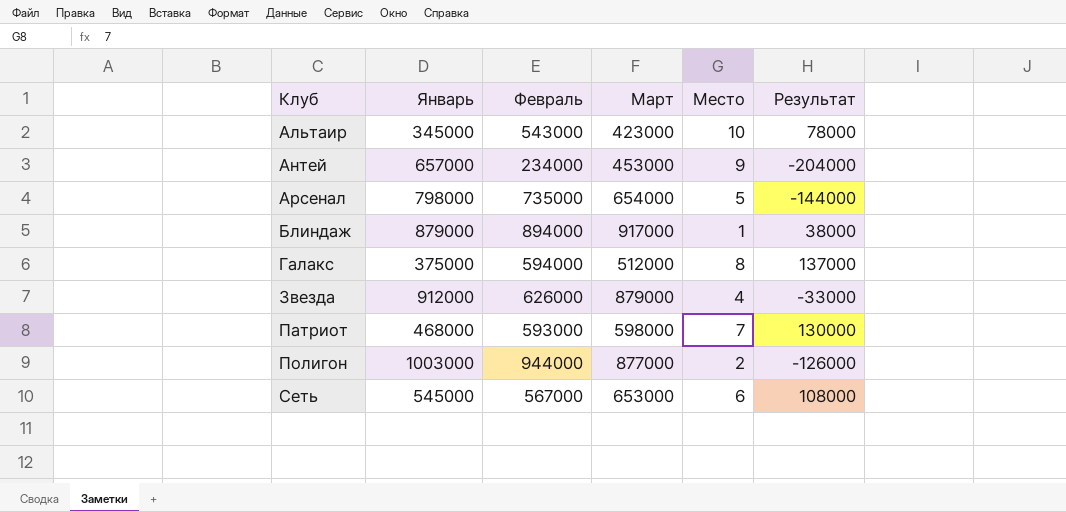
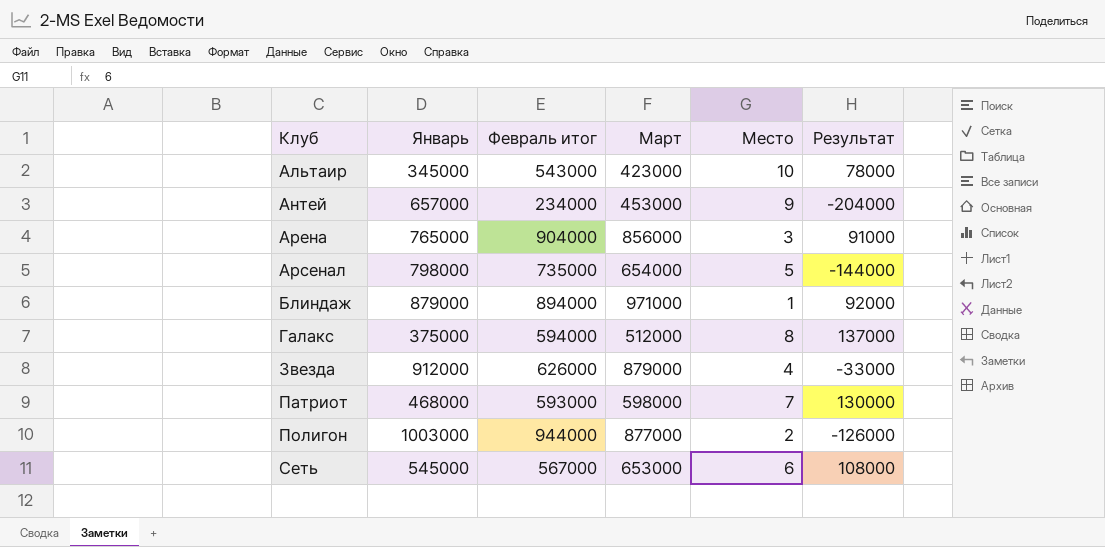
column name: Февраль -> Февраль итог
row Арена: none -> 765000 | 904000 | 856000 | 3 | 91000
Блиндаж | Март: 917000 -> 971000
Блиндаж | Результат: 38000 -> 92000

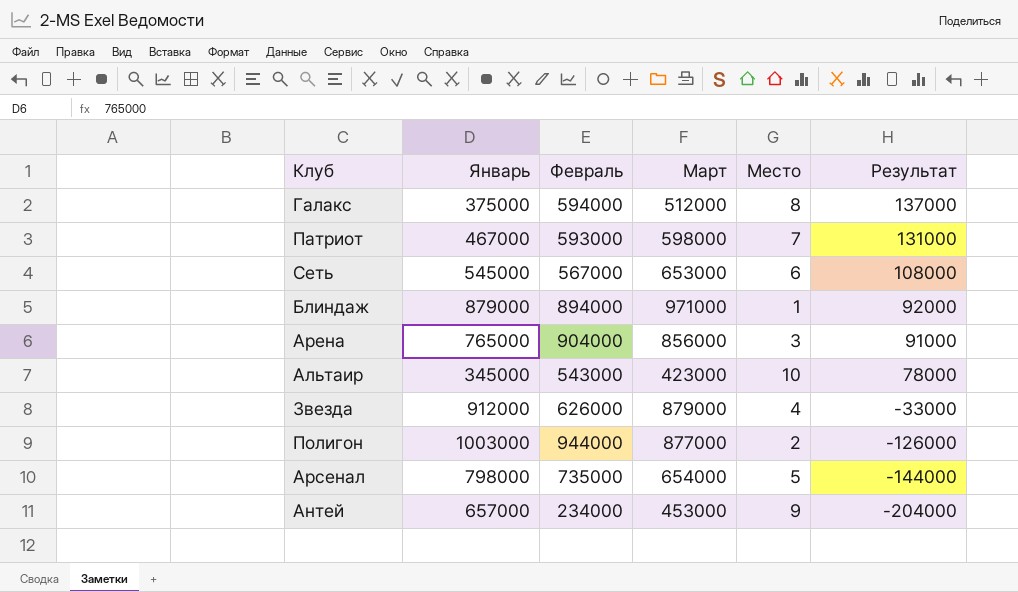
row order: Клуб ascending -> Результат descending
column name: Февраль итог -> Февраль
Патриот | Январь: 468000 -> 467000
Патриот | Результат: 130000 -> 131000

